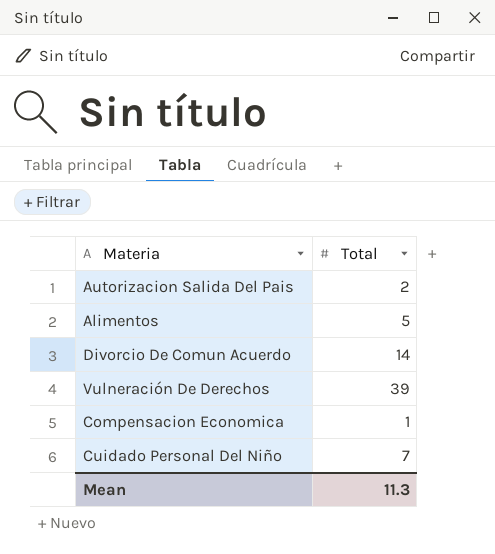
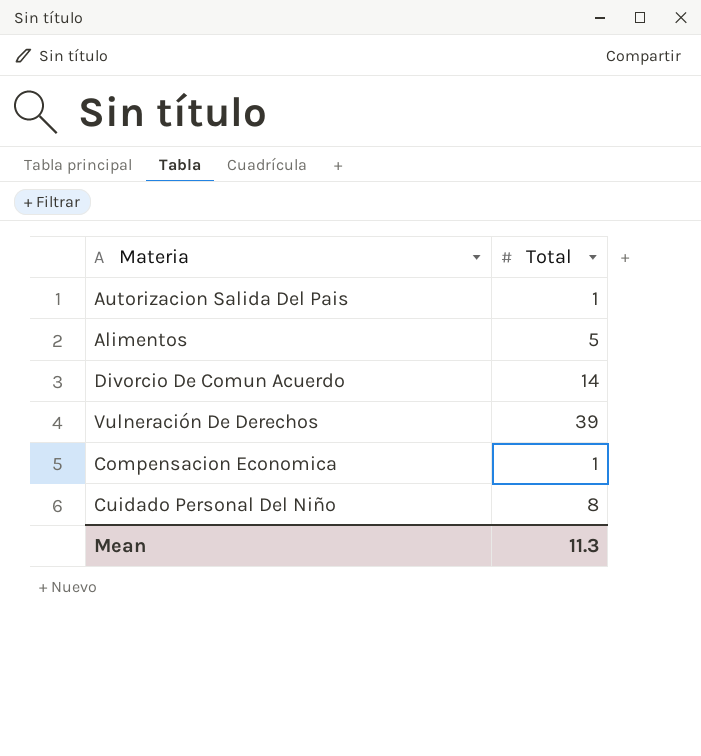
Autorizacion Salida Del Pais | Total: 2 -> 1
Cuidado Personal Del Niño | Total: 7 -> 8

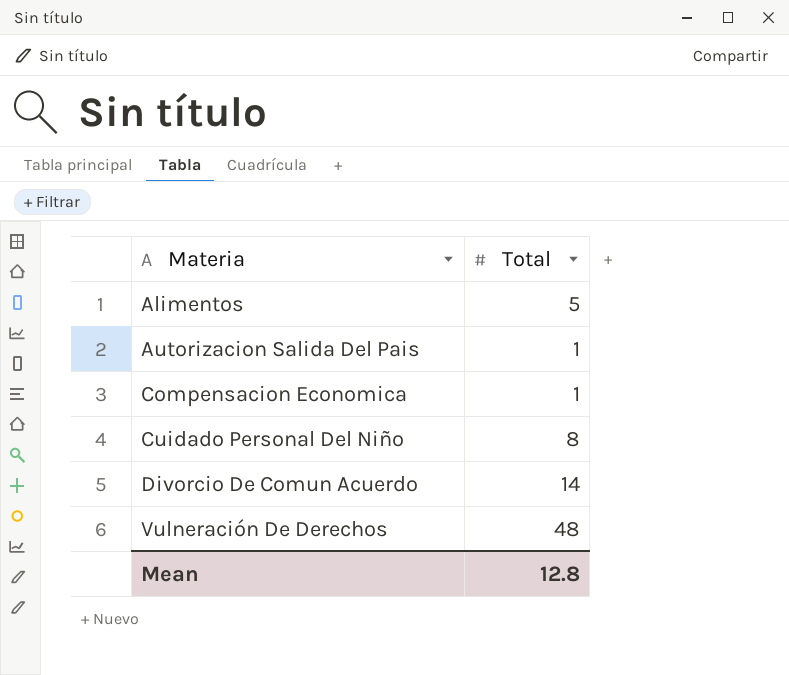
row order: none -> Materia ascending
Vulneración De Derechos | Total: 39 -> 48
Mean | Total: 11.3 -> 12.8

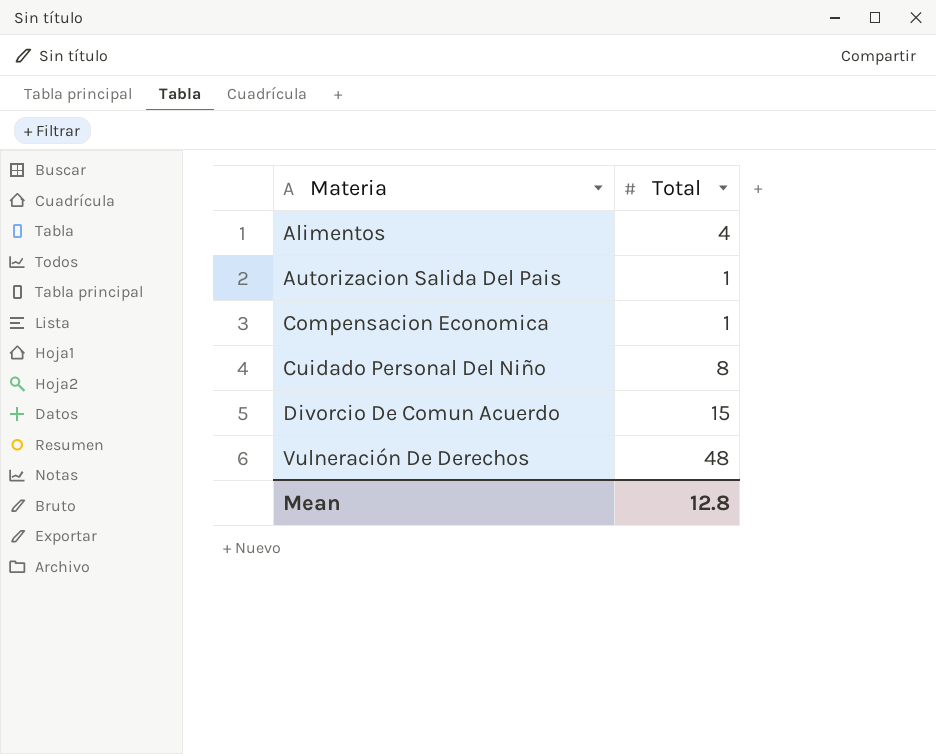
Alimentos | Total: 5 -> 4
Divorcio De Comun Acuerdo | Total: 14 -> 15

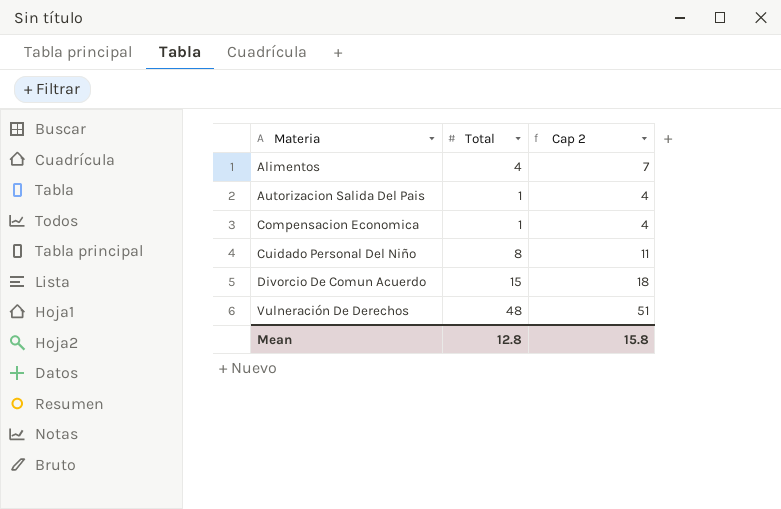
column Cap 2 | formula: none -> [Total] + 3

